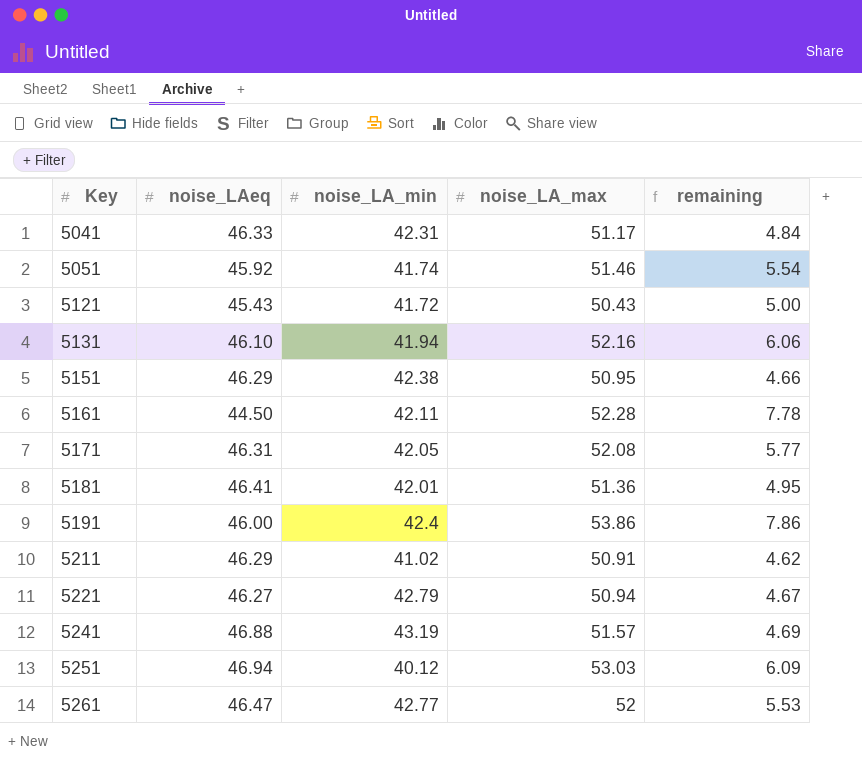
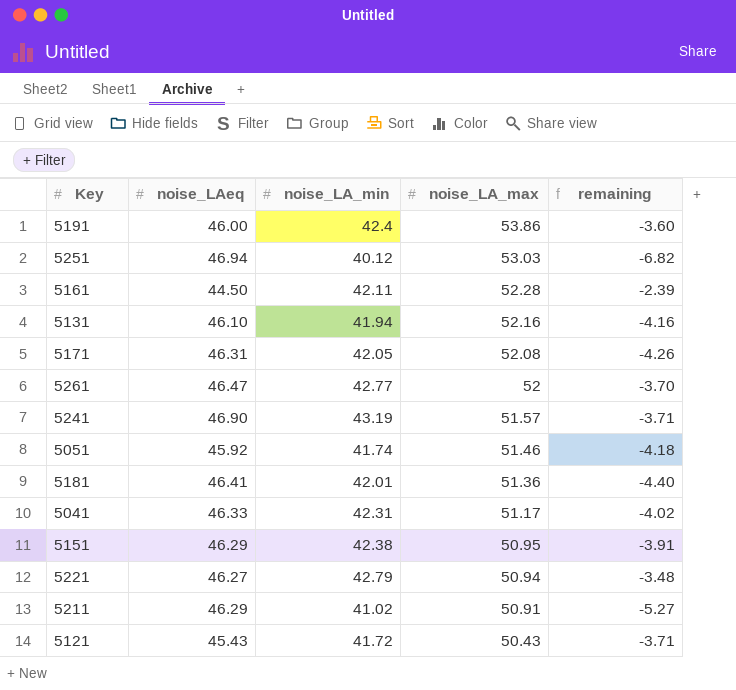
row order: Key ascending -> noise_LA_max descending
column remaining | formula: [noise_LA_max] - [noise_LAeq] -> [noise_LA_min] - [noise_LAeq]
5241 | noise_LAeq: 46.88 -> 46.90

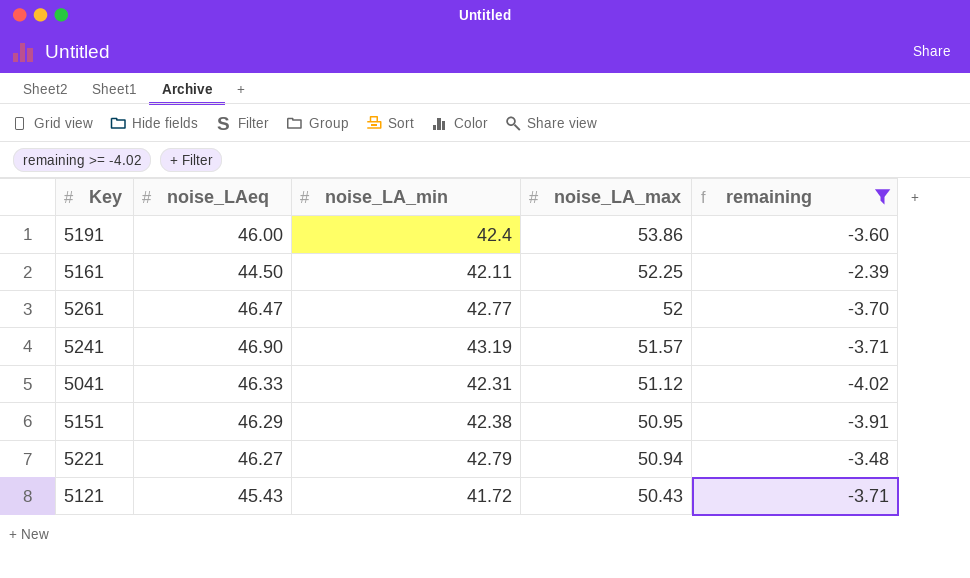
filter: none -> remaining >= -4.02
5161 | noise_LA_max: 52.28 -> 52.25
5041 | noise_LA_max: 51.17 -> 51.12

